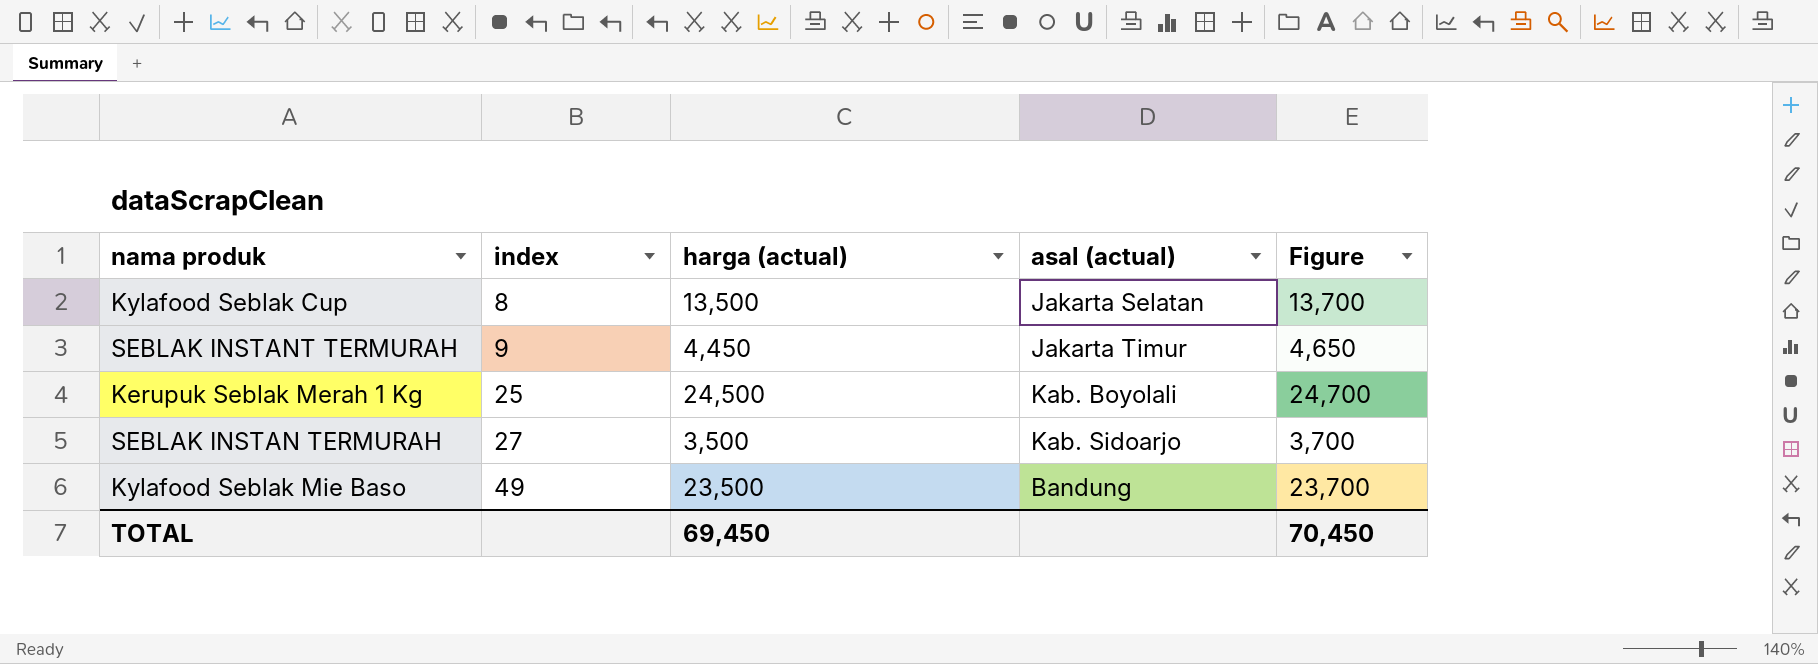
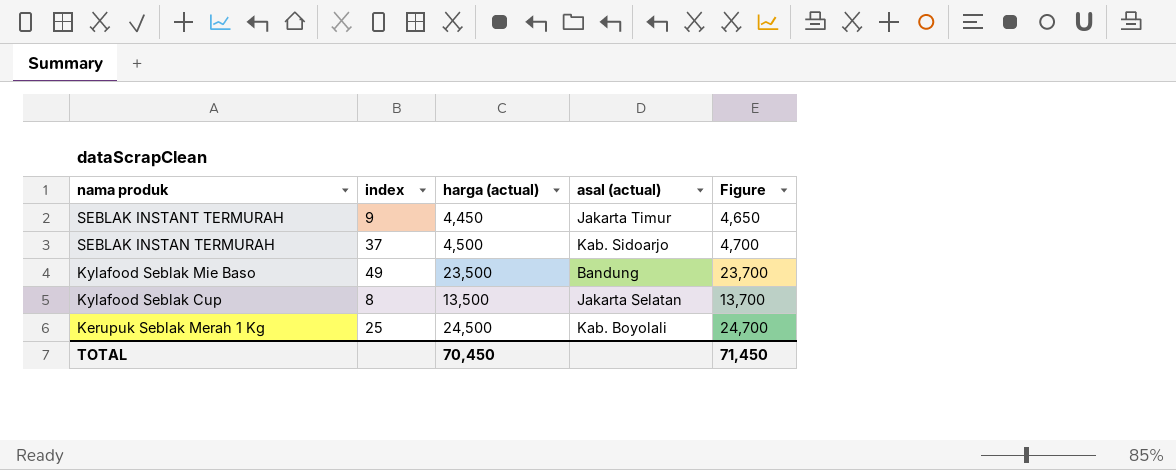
row order: index ascending -> nama produk descending
SEBLAK INSTAN TERMURAH | index: 27 -> 37
SEBLAK INSTAN TERMURAH | harga (actual): 3,500 -> 4,500
SEBLAK INSTAN TERMURAH | Figure: 3,700 -> 4,700
TOTAL | harga (actual): 69,450 -> 70,450
TOTAL | Figure: 70,450 -> 71,450

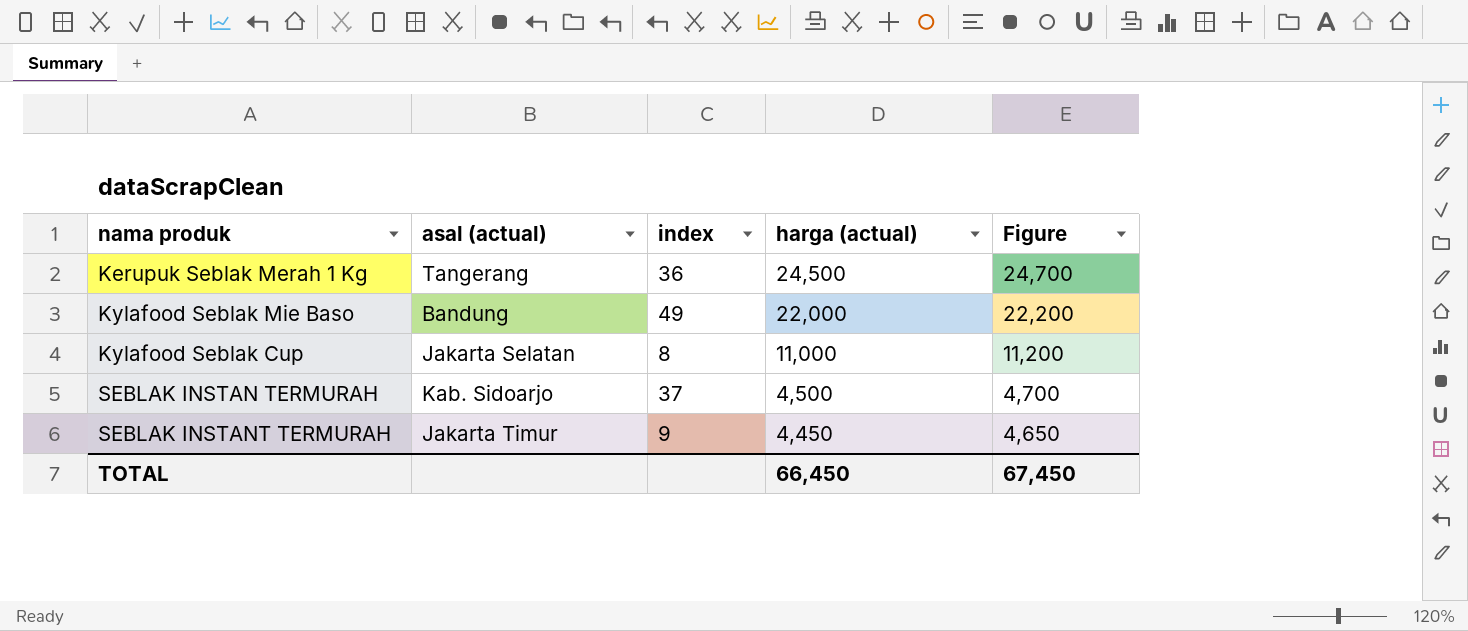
row order: nama produk descending -> harga (actual) descending
column asal (actual) | position: 4 -> 2
Kerupuk Seblak Merah 1 Kg | asal (actual): Kab. Boyolali -> Tangerang
Kerupuk Seblak Merah 1 Kg | index: 25 -> 36
Kylafood Seblak Mie Baso | harga (actual): 23,500 -> 22,000
Kylafood Seblak Mie Baso | Figure: 23,700 -> 22,200
Kylafood Seblak Cup | harga (actual): 13,500 -> 11,000
Kylafood Seblak Cup | Figure: 13,700 -> 11,200
TOTAL | harga (actual): 70,450 -> 66,450
TOTAL | Figure: 71,450 -> 67,450

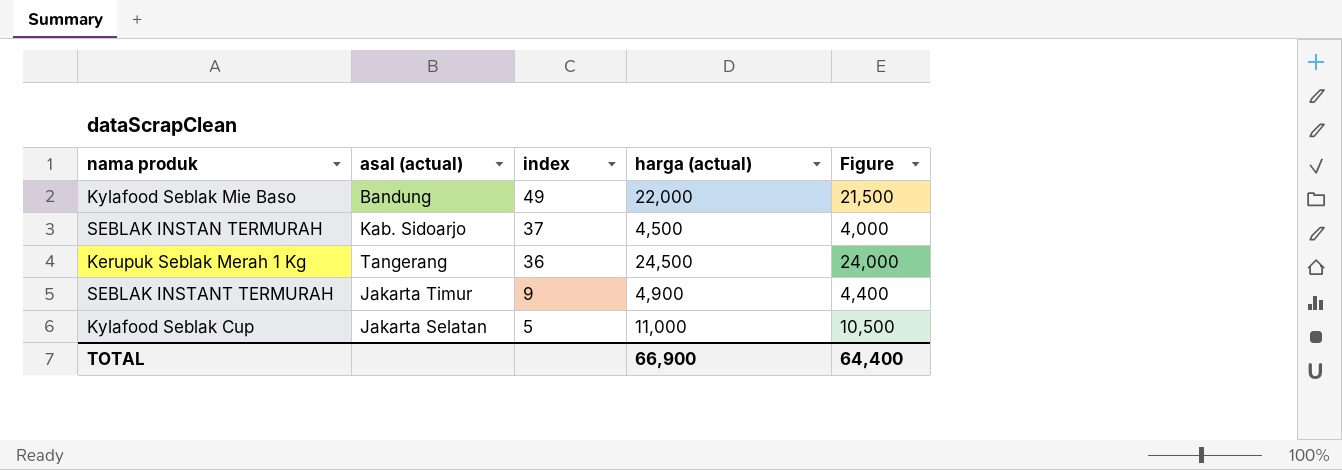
row order: harga (actual) descending -> index descending
column Figure | formula: [harga (actual)] + 200 -> [harga (actual)] - 500
SEBLAK INSTANT TERMURAH | harga (actual): 4,450 -> 4,900
Kylafood Seblak Cup | index: 8 -> 5
TOTAL | harga (actual): 66,450 -> 66,900
TOTAL | Figure: 67,450 -> 64,400

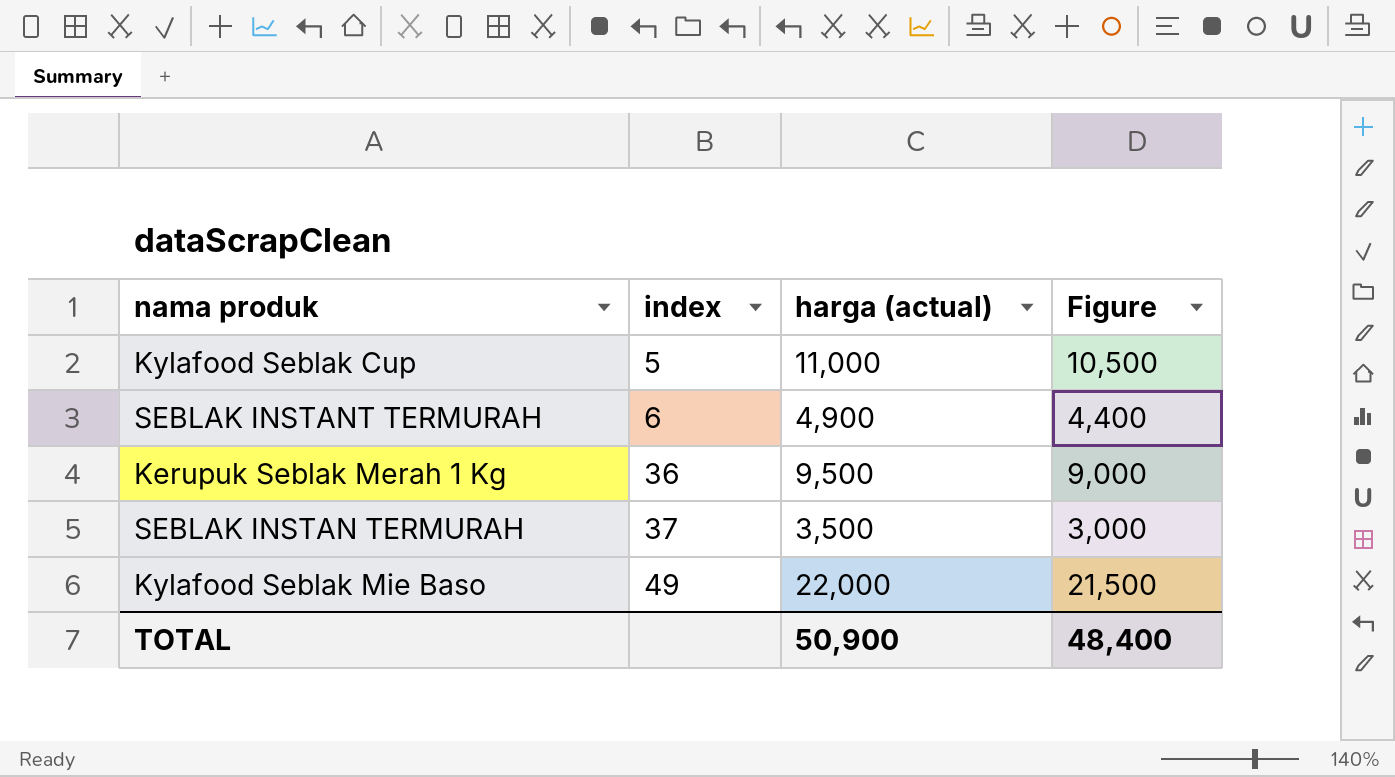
row order: index descending -> index ascending
column asal (actual) | position: 2 -> none
SEBLAK INSTANT TERMURAH | index: 9 -> 6
Kerupuk Seblak Merah 1 Kg | harga (actual): 24,500 -> 9,500
Kerupuk Seblak Merah 1 Kg | Figure: 24,000 -> 9,000
SEBLAK INSTAN TERMURAH | harga (actual): 4,500 -> 3,500
SEBLAK INSTAN TERMURAH | Figure: 4,000 -> 3,000
TOTAL | harga (actual): 66,900 -> 50,900
TOTAL | Figure: 64,400 -> 48,400

